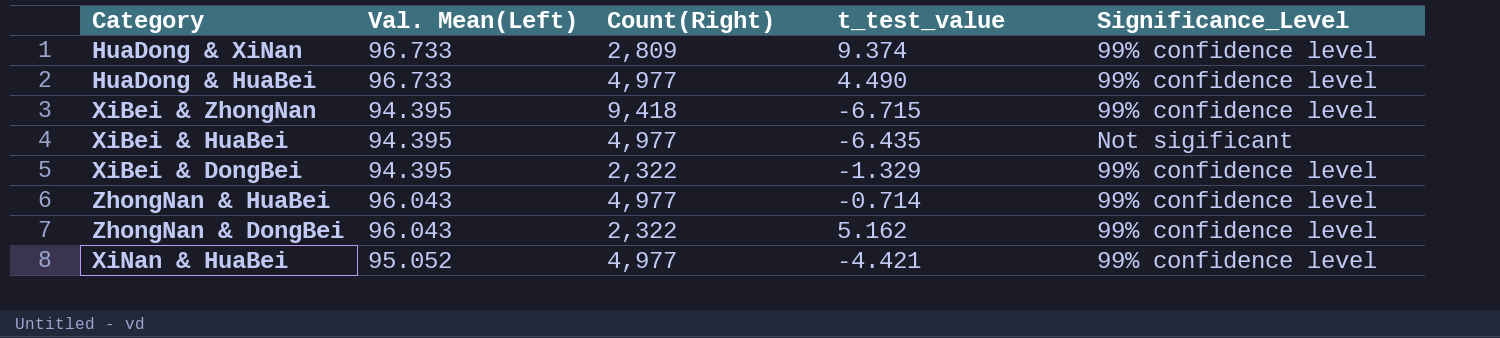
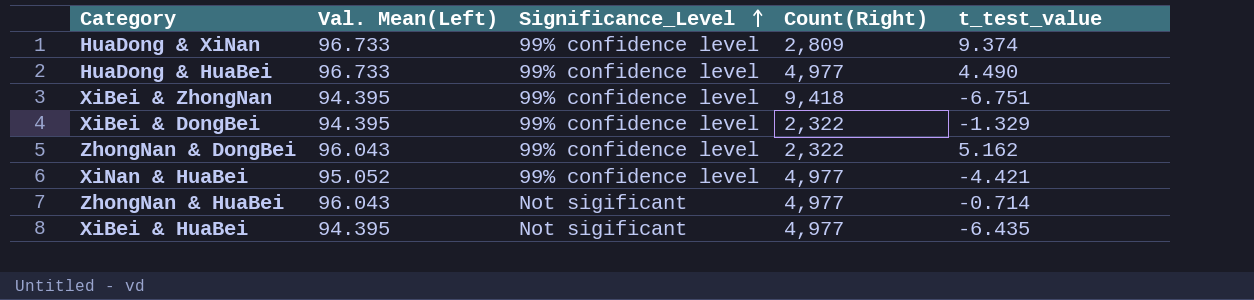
row order: none -> Significance_Level ascending
column Significance_Level | position: 5 -> 3
XiBei & ZhongNan | t_test_value: -6.715 -> -6.751
ZhongNan & HuaBei | Significance_Level: 99% confidence level -> Not sigificant

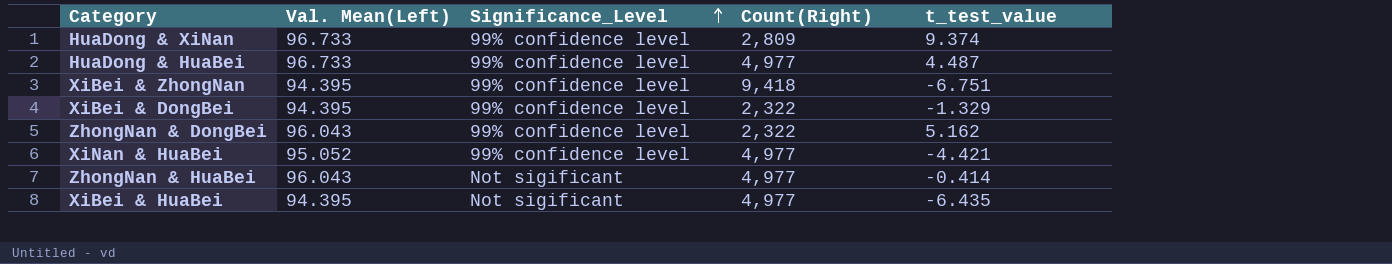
HuaDong & HuaBei | t_test_value: 4.490 -> 4.487
ZhongNan & HuaBei | t_test_value: -0.714 -> -0.414

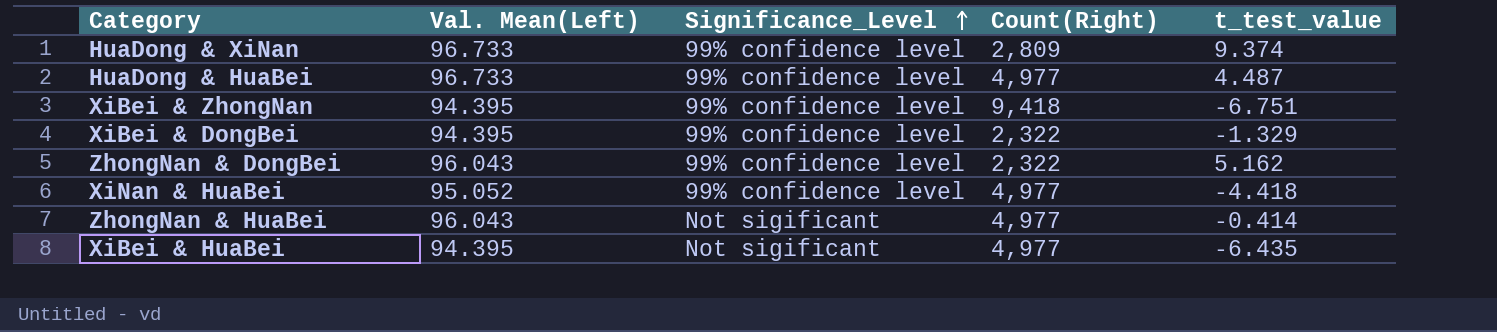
XiNan & HuaBei | t_test_value: -4.421 -> -4.418

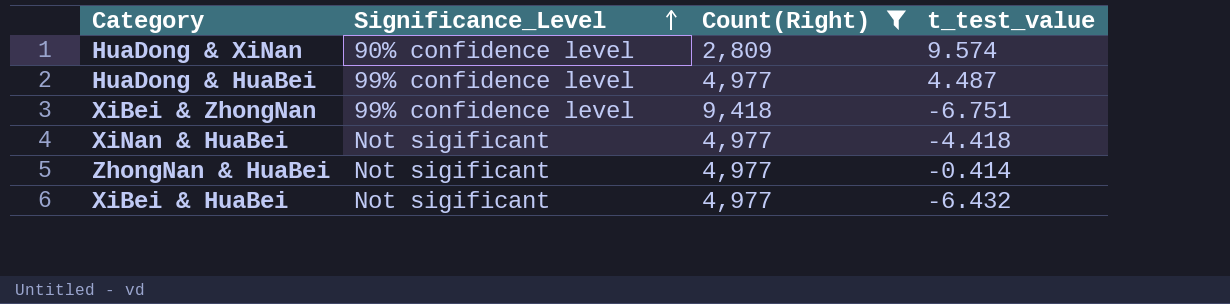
filter: none -> Count(Right) != 2,322
column Val. Mean(Left) | position: 2 -> none
HuaDong & XiNan | Significance_Level: 99% confidence level -> 90% confidence level
HuaDong & XiNan | t_test_value: 9.374 -> 9.574
XiNan & HuaBei | Significance_Level: 99% confidence level -> Not sigificant
XiBei & HuaBei | t_test_value: -6.435 -> -6.432

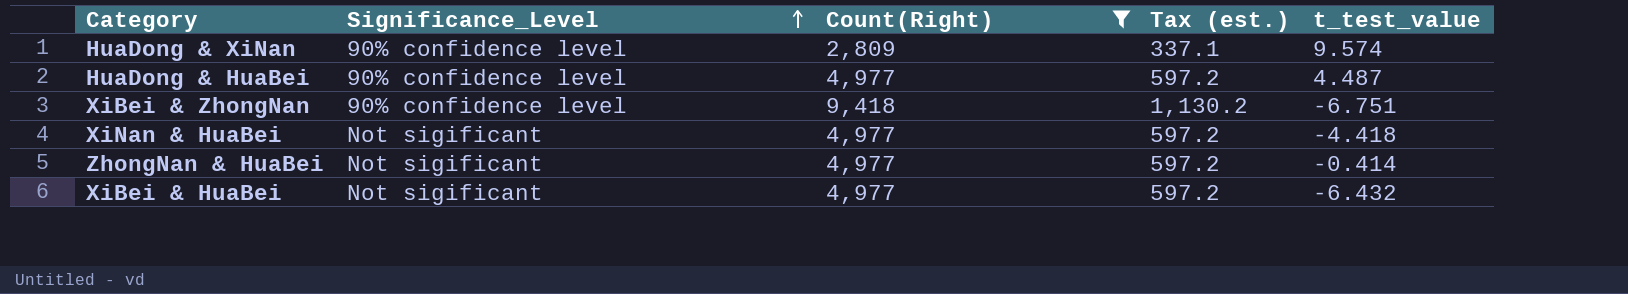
column Tax (est.) | formula: none -> [Count(Right)] * 0.12
HuaDong & HuaBei | Significance_Level: 99% confidence level -> 90% confidence level
XiBei & ZhongNan | Significance_Level: 99% confidence level -> 90% confidence level

